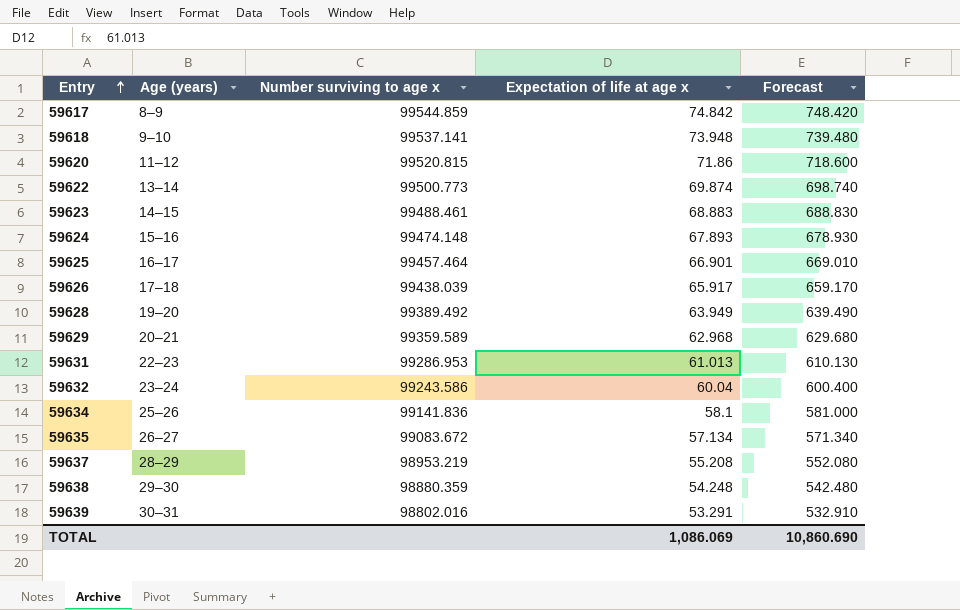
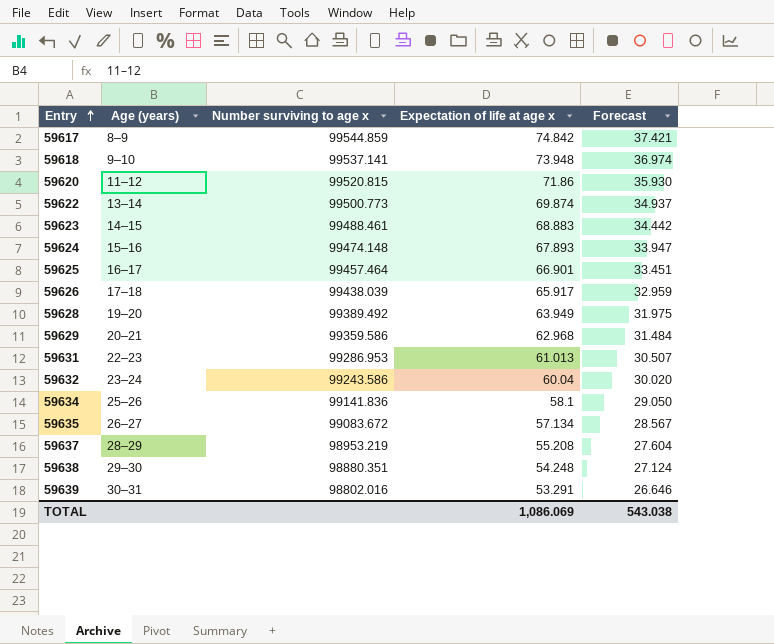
column Forecast | formula: [Expectation of life at age x] * 10 -> [Expectation of life at age x] * 0.5
59629 | Number surviving to age x: 99359.589 -> 99359.586
59638 | Number surviving to age x: 98880.359 -> 98880.351
TOTAL | Forecast: 10,860.690 -> 543.038

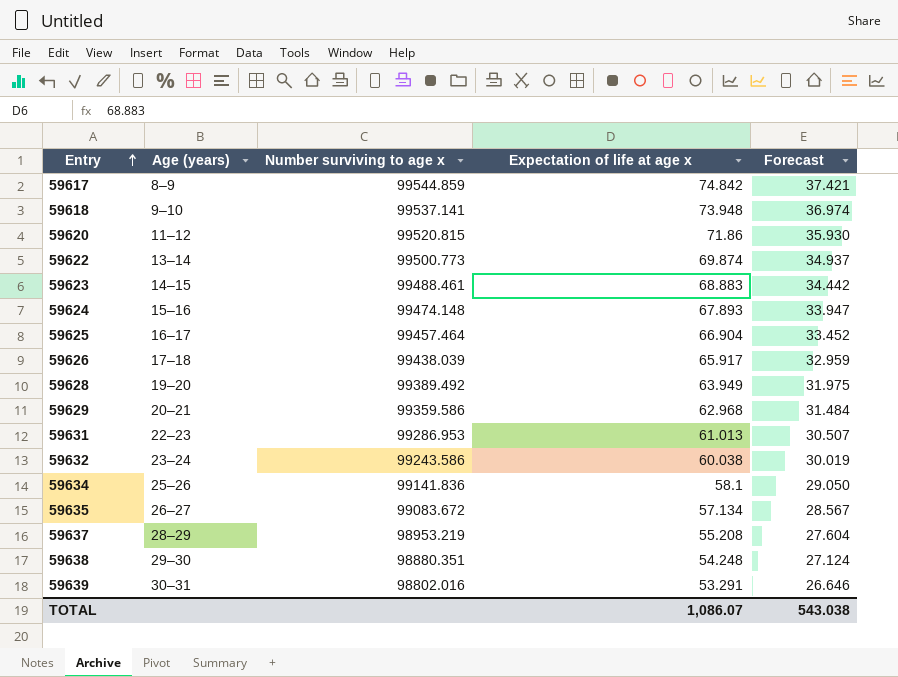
59625 | Expectation of life at age x: 66.901 -> 66.904
59625 | Forecast: 33.451 -> 33.452
59632 | Expectation of life at age x: 60.04 -> 60.038
59632 | Forecast: 30.020 -> 30.019
TOTAL | Expectation of life at age x: 1,086.069 -> 1,086.07

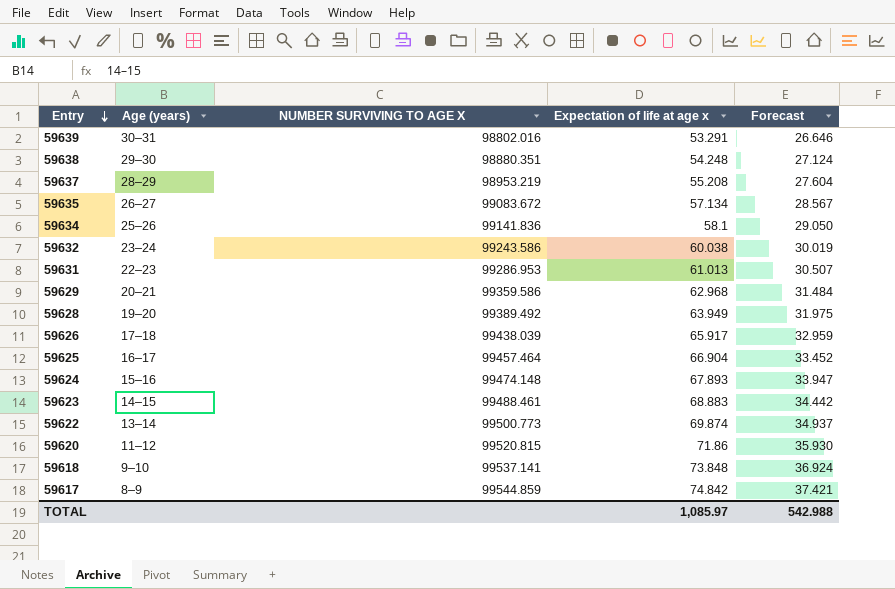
row order: Entry ascending -> Entry descending
column name: Number surviving to age x -> NUMBER SURVIVING TO AGE X
59618 | Expectation of life at age x: 73.948 -> 73.848
59618 | Forecast: 36.974 -> 36.924
TOTAL | Expectation of life at age x: 1,086.07 -> 1,085.97
TOTAL | Forecast: 543.038 -> 542.988

